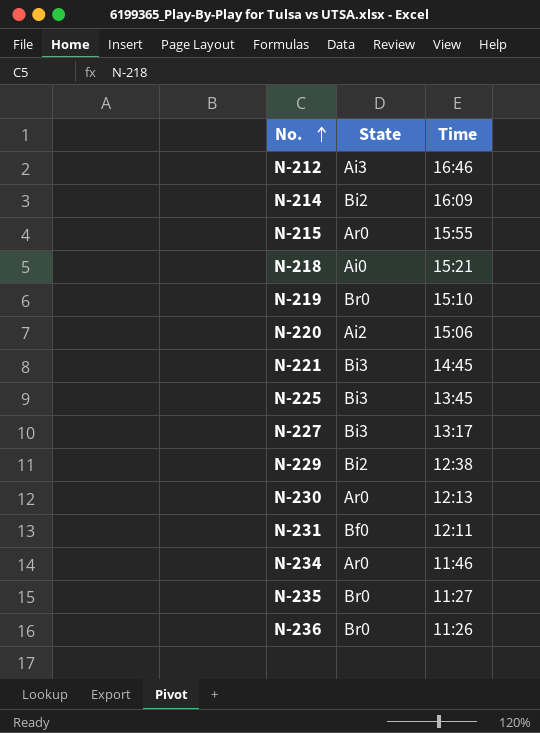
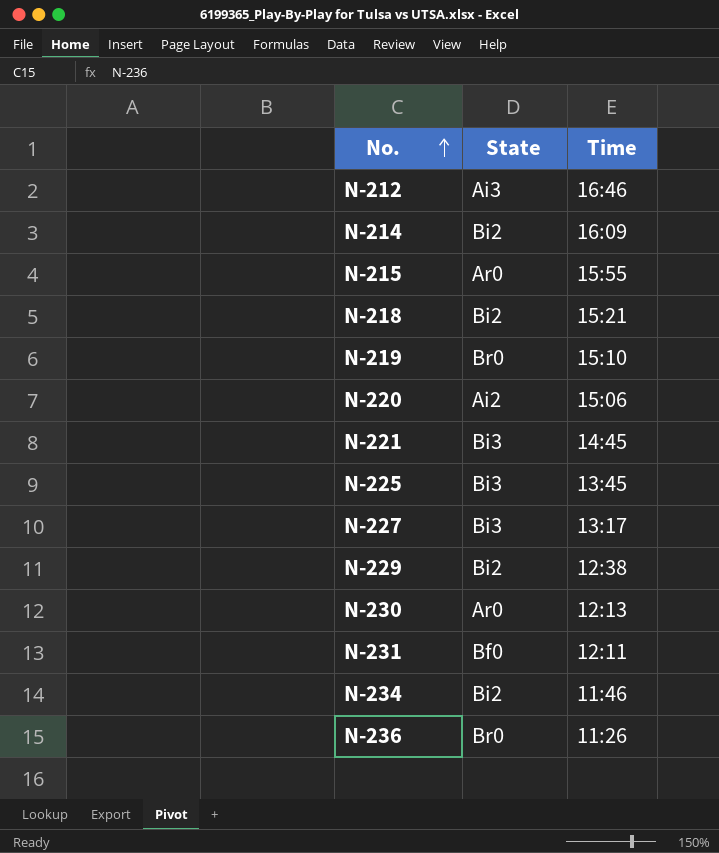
row N-235: Br0 | 11:27 -> none
N-218 | State: Ai0 -> Bi2
N-234 | State: Ar0 -> Bi2

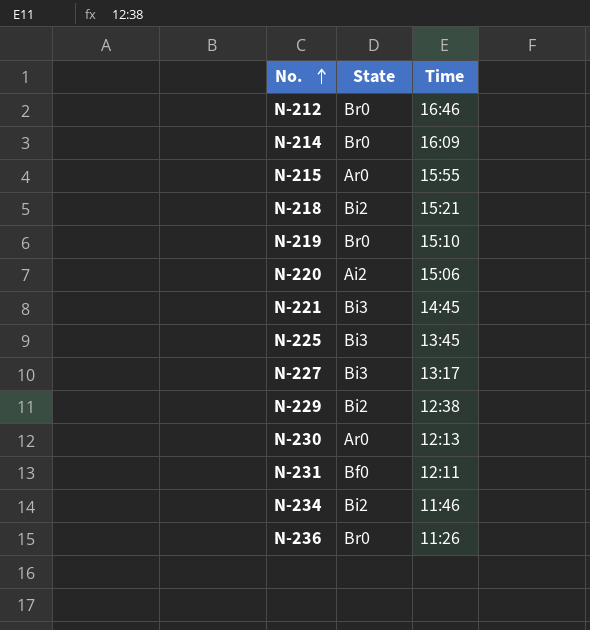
N-212 | State: Ai3 -> Br0
N-214 | State: Bi2 -> Br0

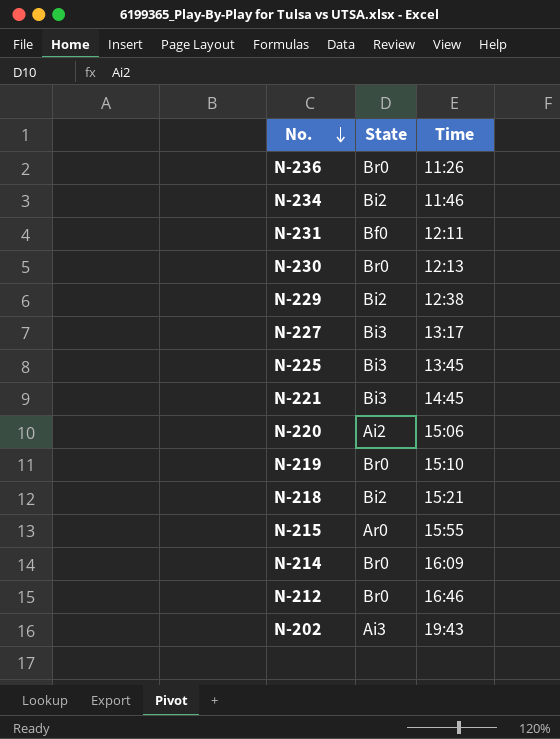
row order: No. ascending -> No. descending
N-230 | State: Ar0 -> Br0
row N-202: none -> Ai3 | 19:43

